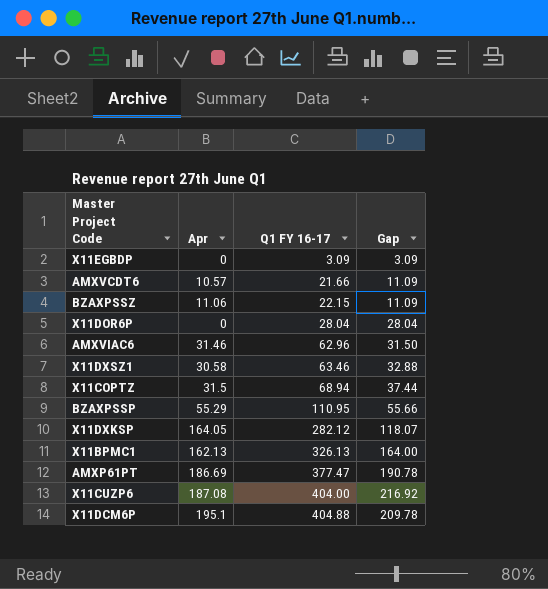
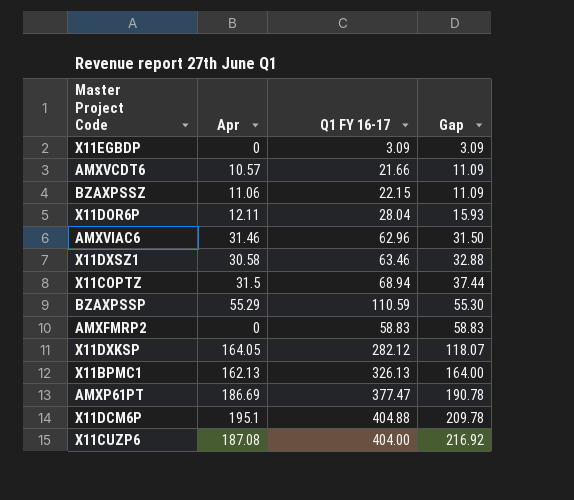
row order: Q1 FY 16-17 ascending -> Gap ascending
X11DOR6P | Apr: 0 -> 12.11
X11DOR6P | Gap: 28.04 -> 15.93
BZAXPSSP | Q1 FY 16-17: 110.95 -> 110.59
BZAXPSSP | Gap: 55.66 -> 55.30
row AMXFMRP2: none -> 0 | 58.83 | 58.83

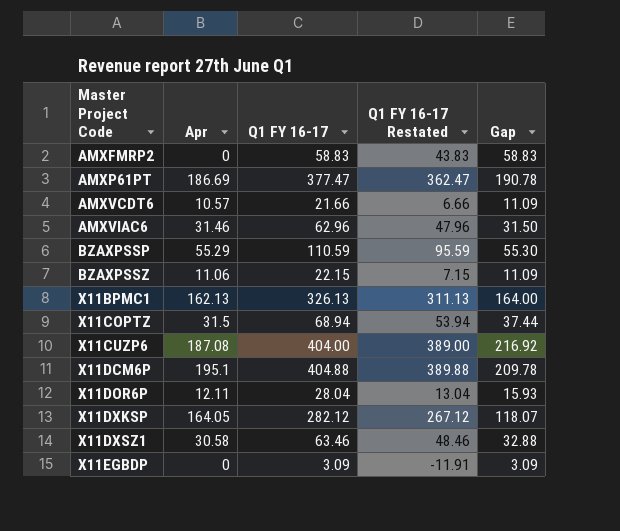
row order: Gap ascending -> Master Project Code ascending
column Q1 FY 16-17 Restated | formula: none -> [Q1 FY 16-17] - 15

